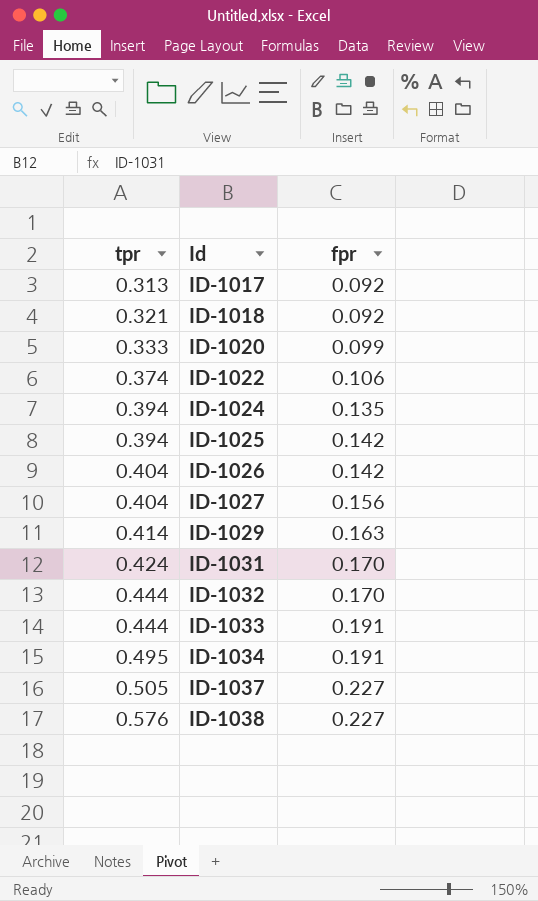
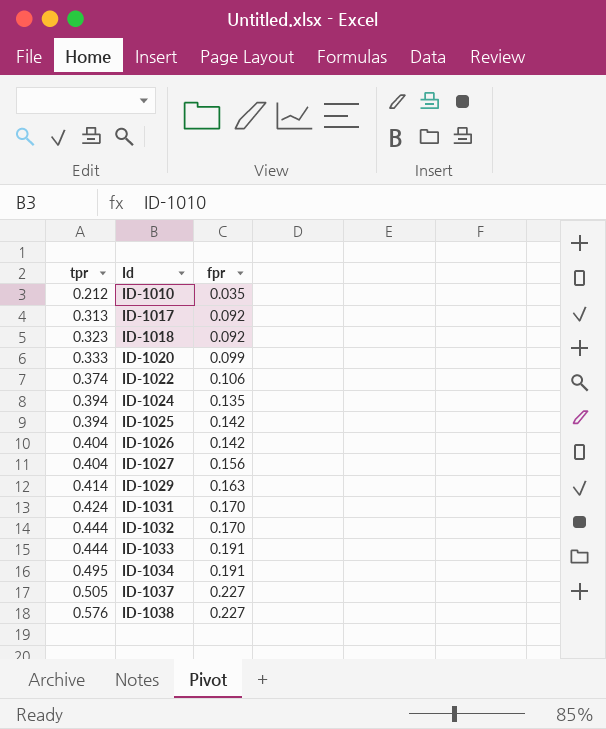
row ID-1010: none -> 0.212 | 0.035
ID-1018 | tpr: 0.321 -> 0.323

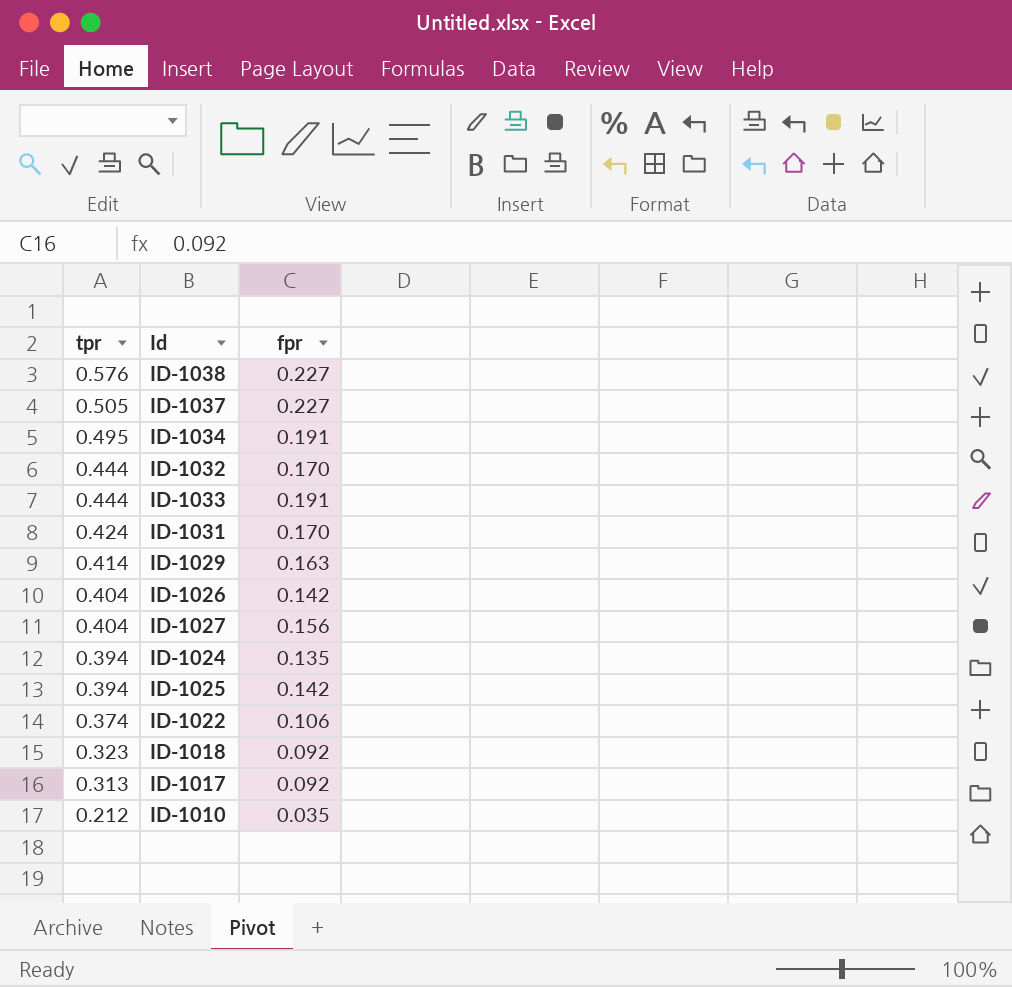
row order: tpr ascending -> tpr descending
row ID-1020: 0.333 | 0.099 -> none

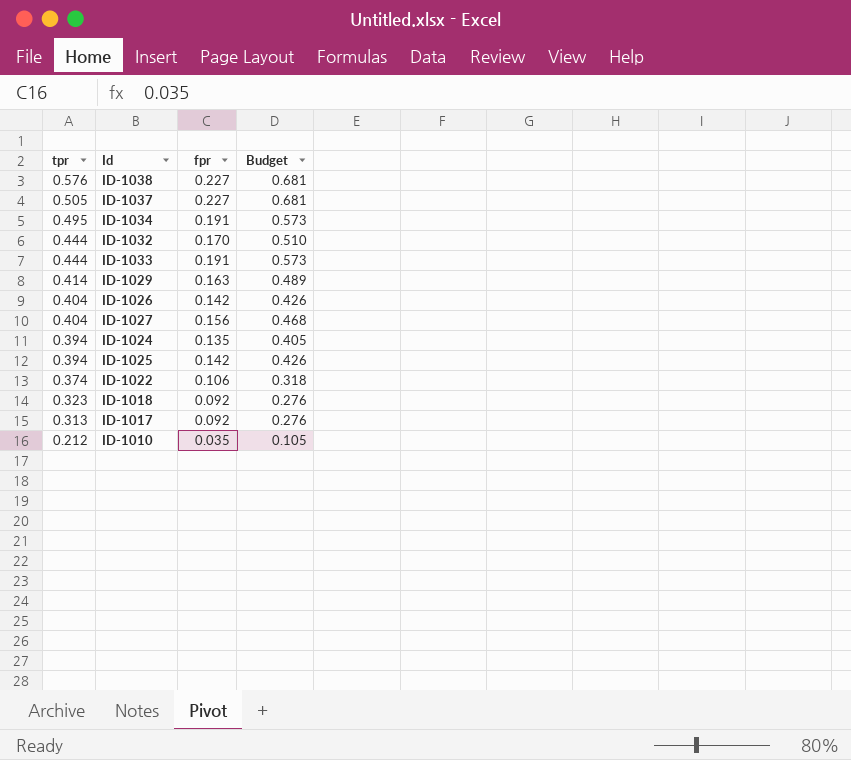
column Budget | formula: none -> [fpr] * 3
row ID-1031: 0.424 | 0.170 -> none

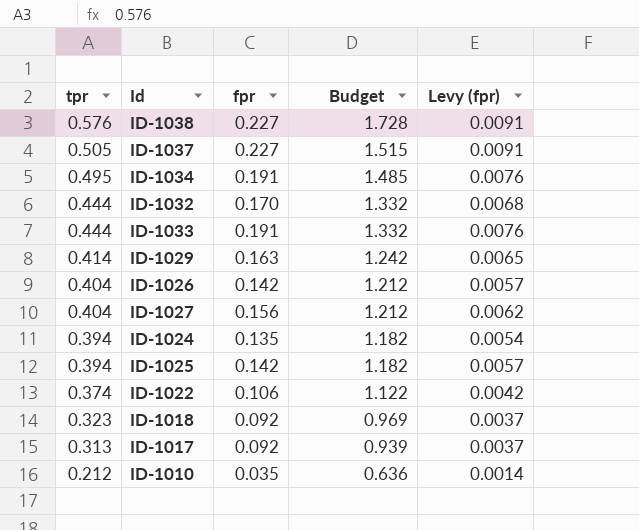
column Budget | formula: [fpr] * 3 -> [tpr] * 3
column Levy (fpr) | formula: none -> [fpr] * 0.04

